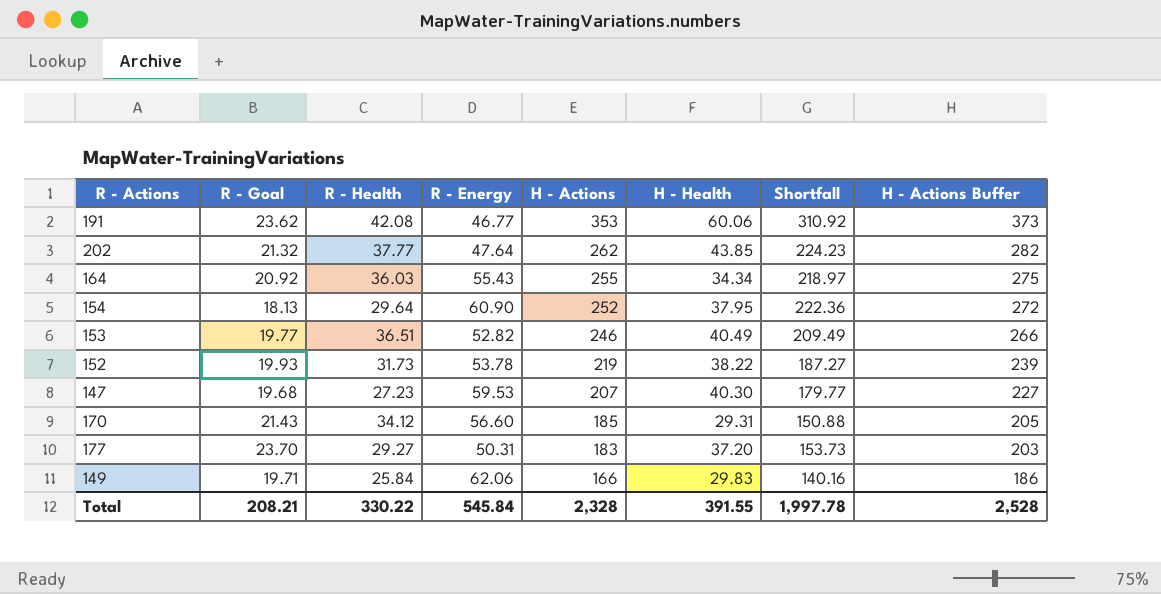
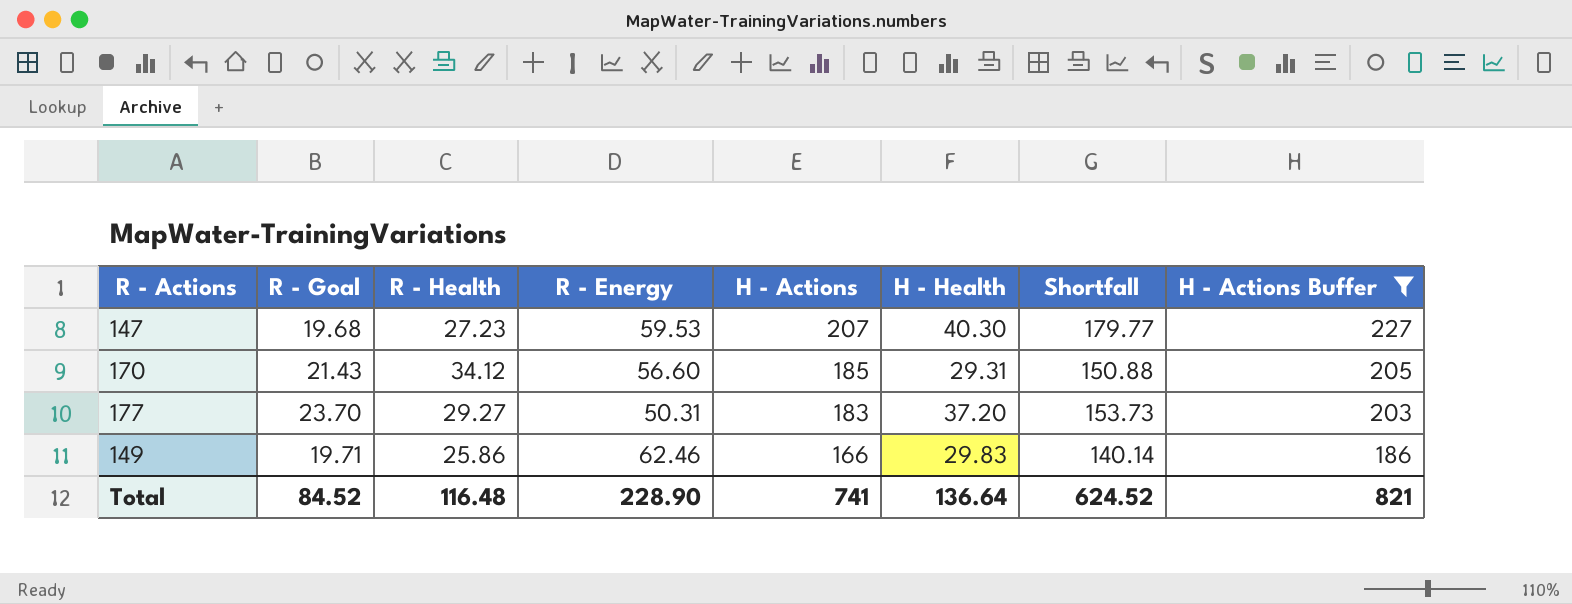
filter: none -> H - Actions Buffer <= 227
149 | R - Health: 25.84 -> 25.86
149 | R - Energy: 62.06 -> 62.46
149 | Shortfall: 140.16 -> 140.14
Total | R - Goal: 208.21 -> 84.52
Total | R - Health: 330.22 -> 116.48
Total | R - Energy: 545.84 -> 228.90
Total | H - Actions: 2,328 -> 741
Total | H - Health: 391.55 -> 136.64
Total | Shortfall: 1,997.78 -> 624.52
Total | H - Actions Buffer: 2,528 -> 821

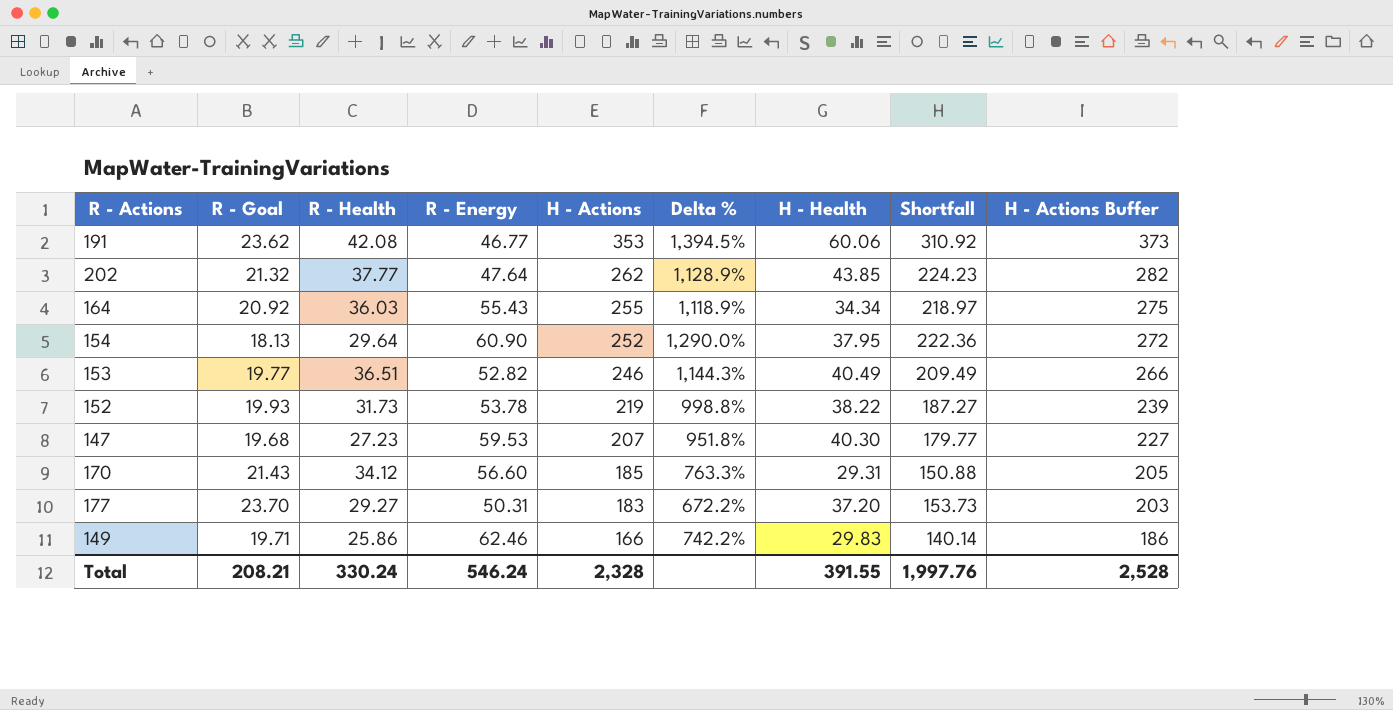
filter: H - Actions Buffer <= 227 -> none
column Delta % | formula: none -> ([H - Actions] - [R - Goal]) / [R - Goal]
Total | R - Goal: 84.52 -> 208.21
Total | R - Health: 116.48 -> 330.24
Total | R - Energy: 228.90 -> 546.24
Total | H - Actions: 741 -> 2,328
Total | H - Health: 136.64 -> 391.55
Total | Shortfall: 624.52 -> 1,997.76
Total | H - Actions Buffer: 821 -> 2,528

